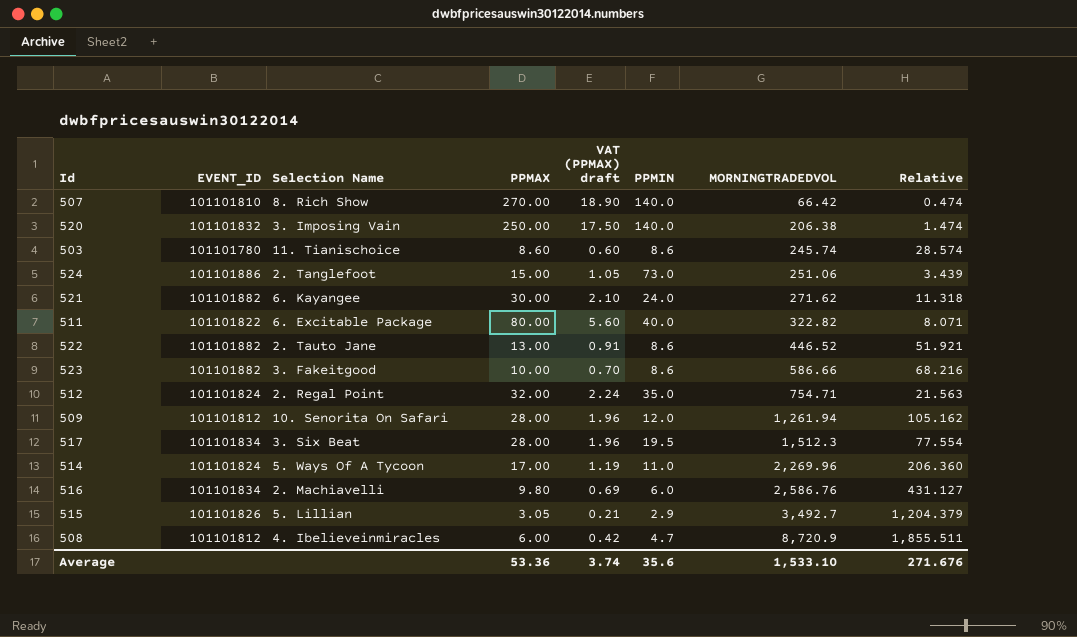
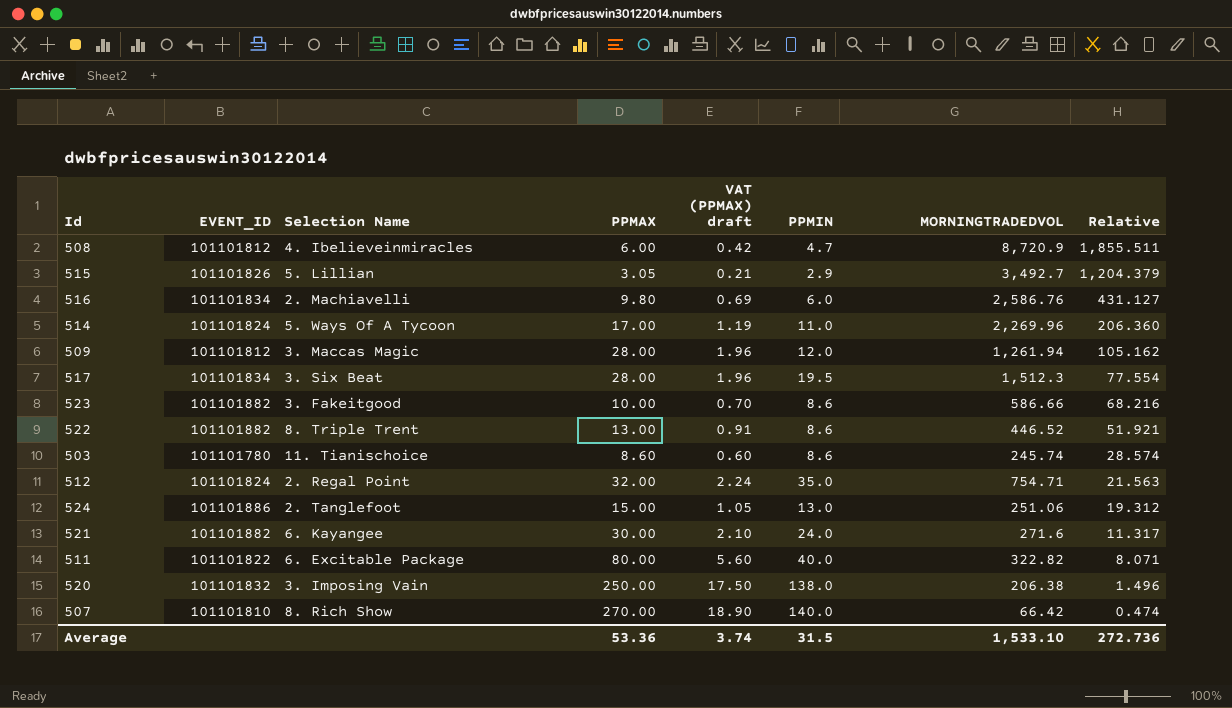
row order: MORNINGTRADEDVOL ascending -> Relative descending
509 | Selection Name: 10. Senorita On Safari -> 3. Maccas Magic
522 | Selection Name: 2. Tauto Jane -> 8. Triple Trent
524 | PPMIN: 73.0 -> 13.0
524 | Relative: 3.439 -> 19.312
521 | MORNINGTRADEDVOL: 271.62 -> 271.6
521 | Relative: 11.318 -> 11.317
520 | PPMIN: 140.0 -> 138.0
520 | Relative: 1.474 -> 1.496
Average | PPMIN: 35.6 -> 31.5
Average | Relative: 271.676 -> 272.736

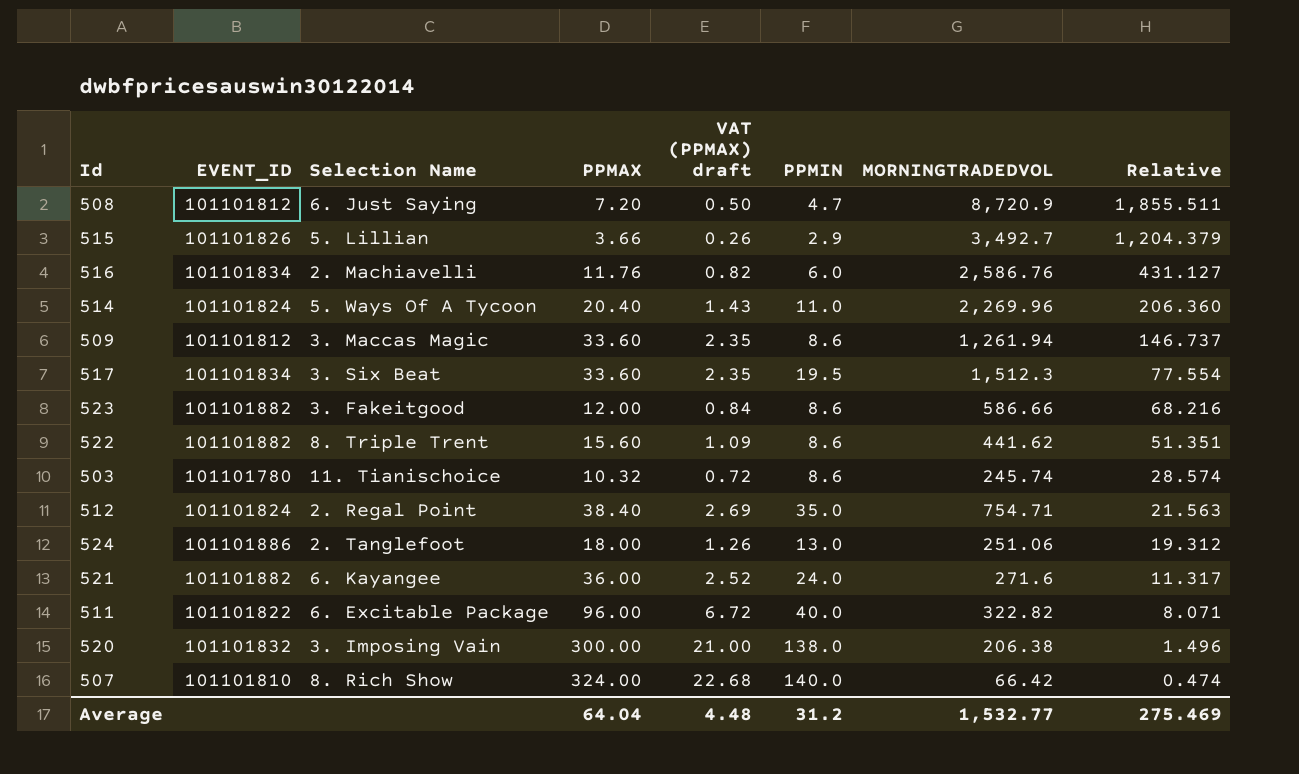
508 | Selection Name: 4. Ibelieveinmiracles -> 6. Just Saying
508 | PPMAX: 6.00 -> 7.20
508 | VAT (PPMAX) draft: 0.42 -> 0.50
515 | PPMAX: 3.05 -> 3.66
515 | VAT (PPMAX) draft: 0.21 -> 0.26
516 | PPMAX: 9.80 -> 11.76
516 | VAT (PPMAX) draft: 0.69 -> 0.82
514 | PPMAX: 17.00 -> 20.40
514 | VAT (PPMAX) draft: 1.19 -> 1.43
509 | PPMAX: 28.00 -> 33.60
509 | VAT (PPMAX) draft: 1.96 -> 2.35
509 | PPMIN: 12.0 -> 8.6
509 | Relative: 105.162 -> 146.737
517 | PPMAX: 28.00 -> 33.60
517 | VAT (PPMAX) draft: 1.96 -> 2.35
523 | PPMAX: 10.00 -> 12.00
523 | VAT (PPMAX) draft: 0.70 -> 0.84
522 | PPMAX: 13.00 -> 15.60
522 | VAT (PPMAX) draft: 0.91 -> 1.09
522 | MORNINGTRADEDVOL: 446.52 -> 441.62
522 | Relative: 51.921 -> 51.351
503 | PPMAX: 8.60 -> 10.32
503 | VAT (PPMAX) draft: 0.60 -> 0.72
512 | PPMAX: 32.00 -> 38.40
512 | VAT (PPMAX) draft: 2.24 -> 2.69
524 | PPMAX: 15.00 -> 18.00
524 | VAT (PPMAX) draft: 1.05 -> 1.26
521 | PPMAX: 30.00 -> 36.00
521 | VAT (PPMAX) draft: 2.10 -> 2.52
511 | PPMAX: 80.00 -> 96.00
511 | VAT (PPMAX) draft: 5.60 -> 6.72
520 | PPMAX: 250.00 -> 300.00
520 | VAT (PPMAX) draft: 17.50 -> 21.00
507 | PPMAX: 270.00 -> 324.00
507 | VAT (PPMAX) draft: 18.90 -> 22.68
Average | PPMAX: 53.36 -> 64.04
Average | VAT (PPMAX) draft: 3.74 -> 4.48
Average | PPMIN: 31.5 -> 31.2
Average | MORNINGTRADEDVOL: 1,533.10 -> 1,532.77
Average | Relative: 272.736 -> 275.469

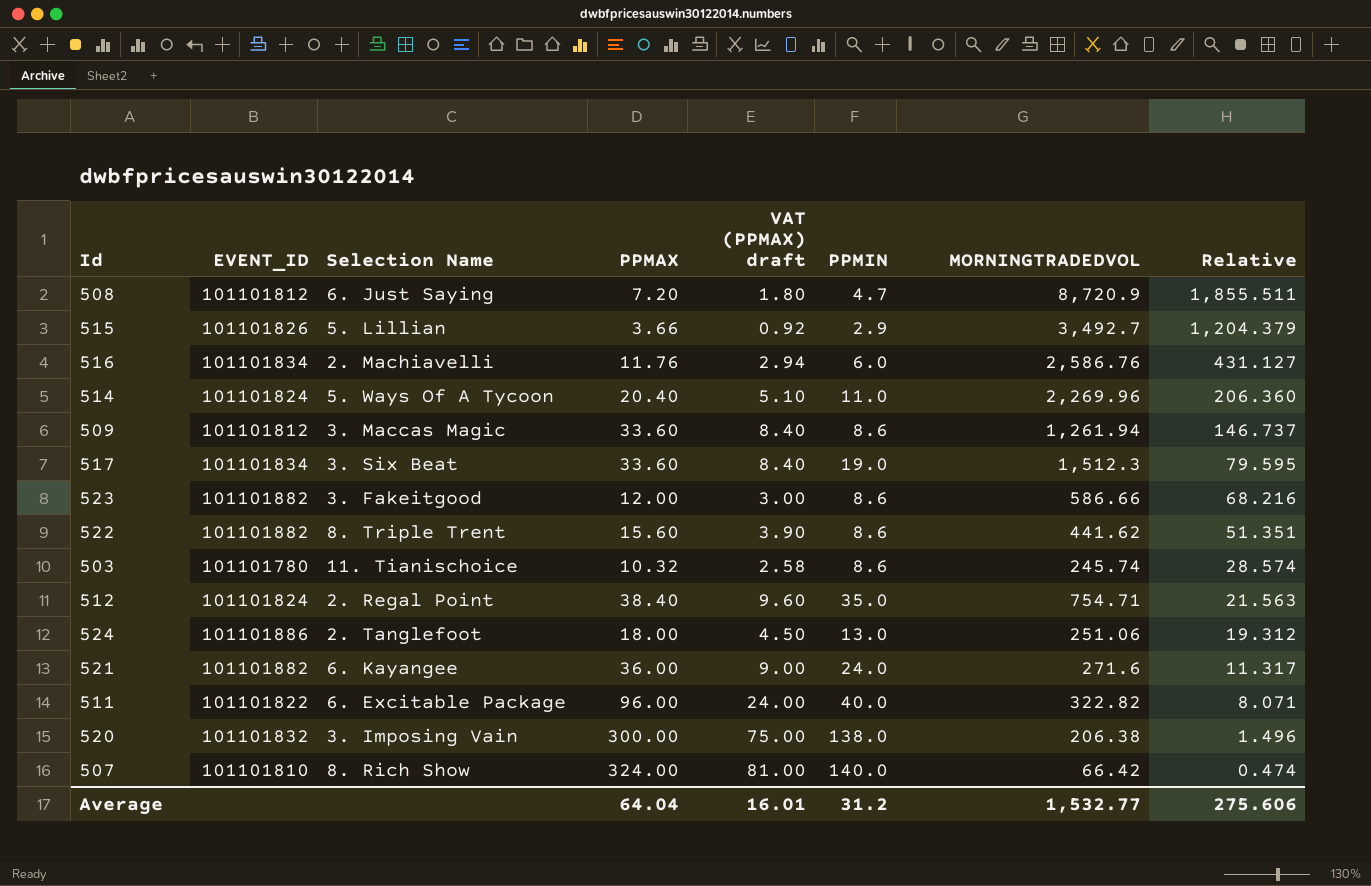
column VAT (PPMAX) draft | formula: [PPMAX] * 0.07 -> [PPMAX] * 0.25
517 | PPMIN: 19.5 -> 19.0
517 | Relative: 77.554 -> 79.595
Average | VAT (PPMAX) draft: 4.48 -> 16.01
Average | Relative: 275.469 -> 275.606

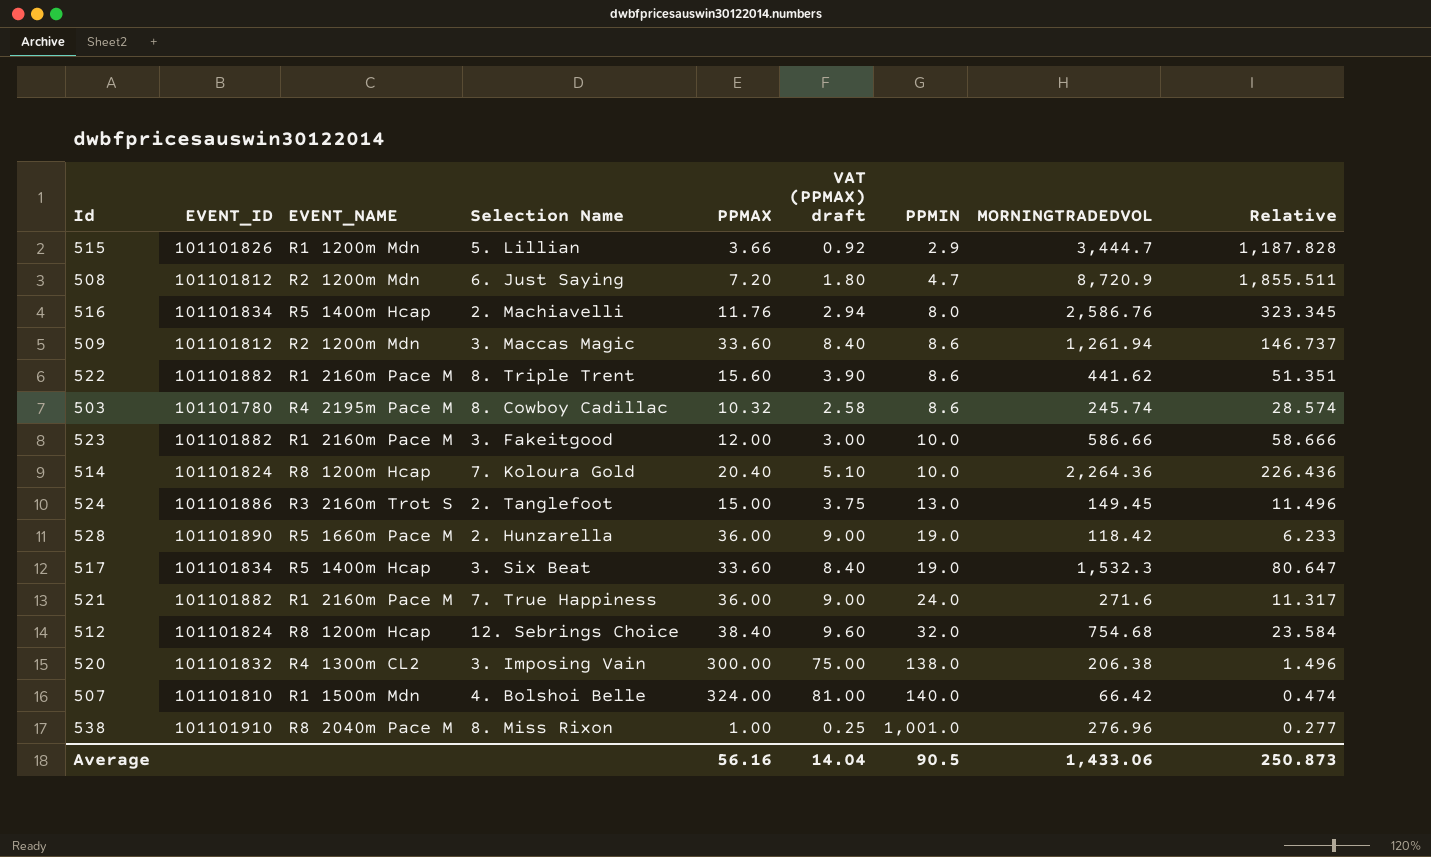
row order: Relative descending -> PPMIN ascending
column EVENT_NAME | position: none -> 3
row 511: 101101822 | 6. Excitable Package | 96.00 | 24.00 | 40.0 | 322.82 | 8.071 -> none
515 | MORNINGTRADEDVOL: 3,492.7 -> 3,444.7
515 | Relative: 1,204.379 -> 1,187.828
516 | PPMIN: 6.0 -> 8.0
516 | Relative: 431.127 -> 323.345
503 | Selection Name: 11. Tianischoice -> 8. Cowboy Cadillac
523 | PPMIN: 8.6 -> 10.0
523 | Relative: 68.216 -> 58.666
514 | Selection Name: 5. Ways Of A Tycoon -> 7. Koloura Gold
514 | PPMIN: 11.0 -> 10.0
514 | MORNINGTRADEDVOL: 2,269.96 -> 2,264.36
514 | Relative: 206.360 -> 226.436
524 | PPMAX: 18.00 -> 15.00
524 | VAT (PPMAX) draft: 4.50 -> 3.75
524 | MORNINGTRADEDVOL: 251.06 -> 149.45
524 | Relative: 19.312 -> 11.496
row 528: none -> 101101890 | R5 1660m Pace M | 2. Hunzarella | 36.00 | 9.00 | 19.0 | 118.42 | 6.233
517 | MORNINGTRADEDVOL: 1,512.3 -> 1,532.3
517 | Relative: 79.595 -> 80.647
521 | Selection Name: 6. Kayangee -> 7. True Happiness
512 | Selection Name: 2. Regal Point -> 12. Sebrings Choice
512 | PPMIN: 35.0 -> 32.0
512 | MORNINGTRADEDVOL: 754.71 -> 754.68
512 | Relative: 21.563 -> 23.584
507 | Selection Name: 8. Rich Show -> 4. Bolshoi Belle
row 538: none -> 101101910 | R8 2040m Pace M | 8. Miss Rixon | 1.00 | 0.25 | 1,001.0 | 276.96 | 0.277
Average | PPMAX: 64.04 -> 56.16
Average | VAT (PPMAX) draft: 16.01 -> 14.04
Average | PPMIN: 31.2 -> 90.5
Average | MORNINGTRADEDVOL: 1,532.77 -> 1,433.06
Average | Relative: 275.606 -> 250.873

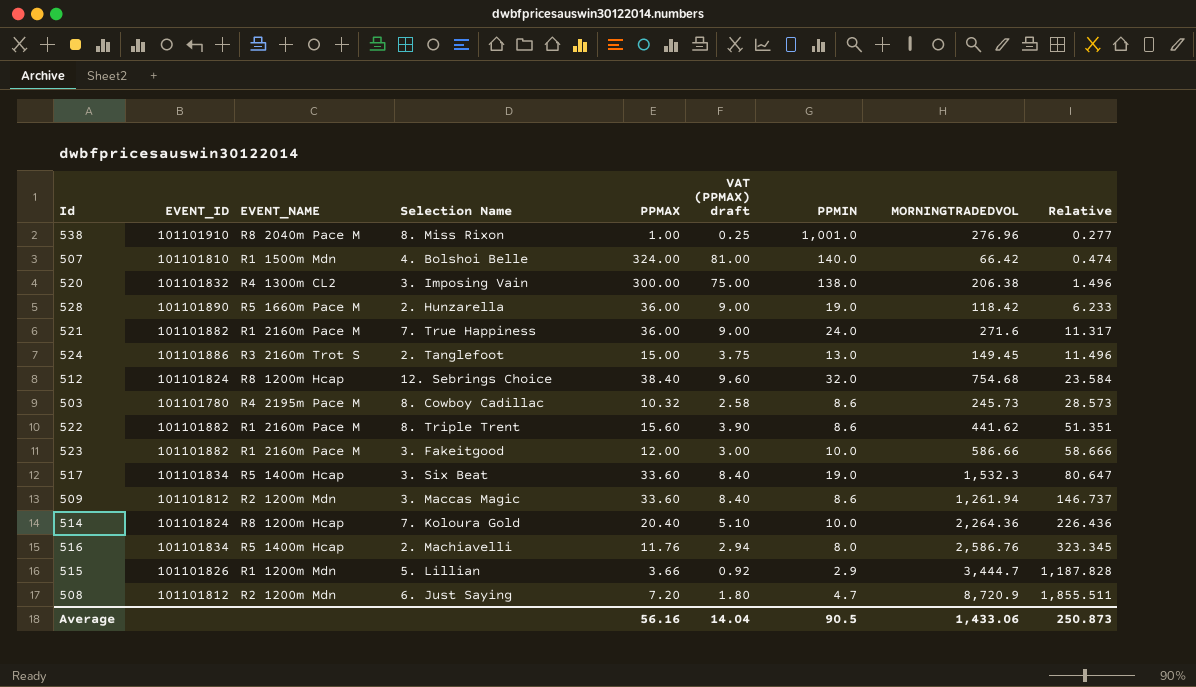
row order: PPMIN ascending -> Relative ascending
503 | MORNINGTRADEDVOL: 245.74 -> 245.73
503 | Relative: 28.574 -> 28.573

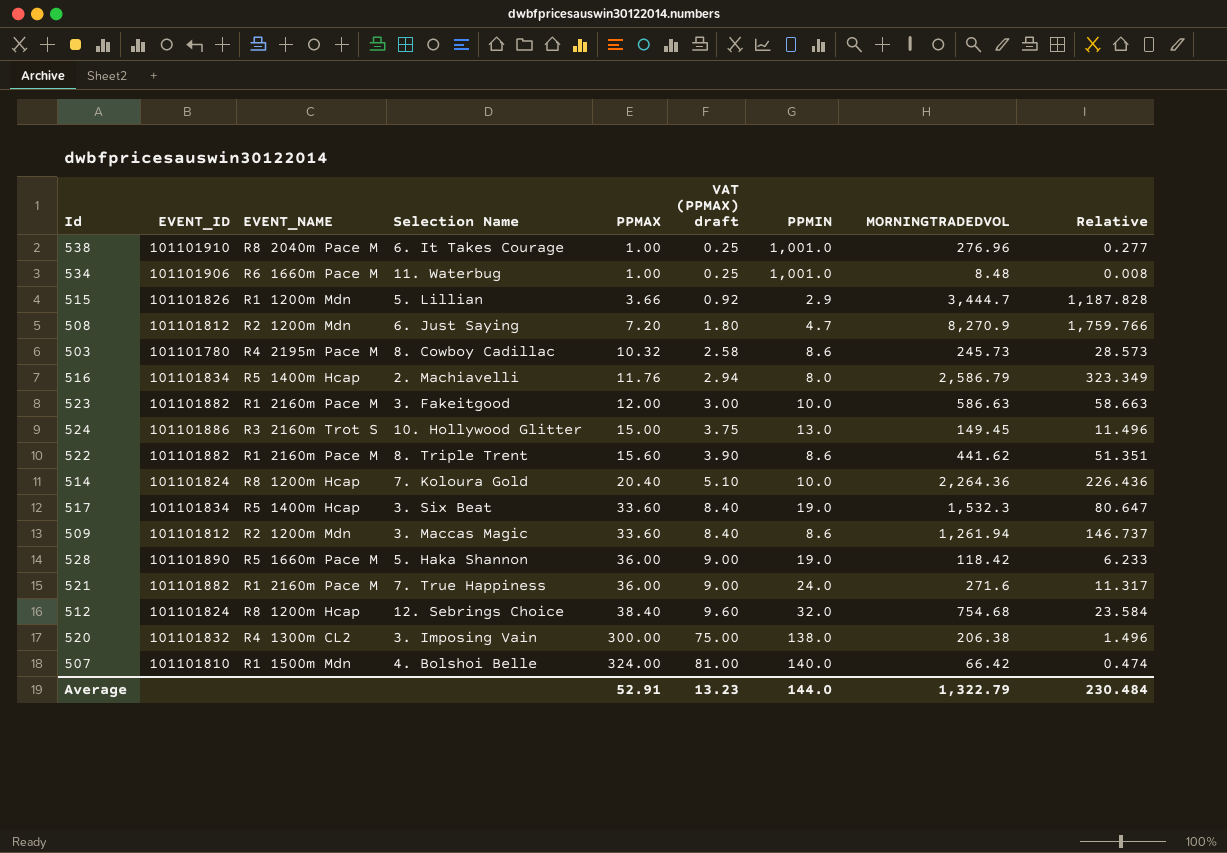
row order: Relative ascending -> PPMAX ascending
538 | Selection Name: 8. Miss Rixon -> 6. It Takes Courage
row 534: none -> 101101906 | R6 1660m Pace M | 11. Waterbug | 1.00 | 0.25 | 1,001.0 | 8.48 | 0.008
508 | MORNINGTRADEDVOL: 8,720.9 -> 8,270.9
508 | Relative: 1,855.511 -> 1,759.766
516 | MORNINGTRADEDVOL: 2,586.76 -> 2,586.79
516 | Relative: 323.345 -> 323.349
523 | MORNINGTRADEDVOL: 586.66 -> 586.63
523 | Relative: 58.666 -> 58.663
524 | Selection Name: 2. Tanglefoot -> 10. Hollywood Glitter
528 | Selection Name: 2. Hunzarella -> 5. Haka Shannon
Average | PPMAX: 56.16 -> 52.91
Average | VAT (PPMAX) draft: 14.04 -> 13.23
Average | PPMIN: 90.5 -> 144.0
Average | MORNINGTRADEDVOL: 1,433.06 -> 1,322.79
Average | Relative: 250.873 -> 230.484

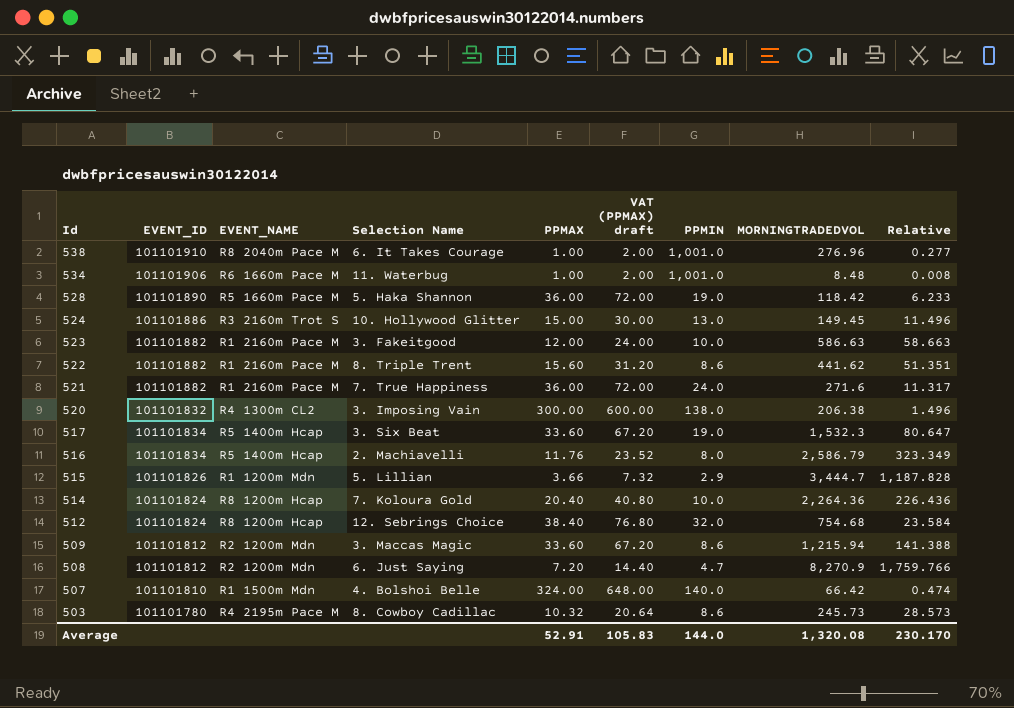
row order: PPMAX ascending -> Id descending
column VAT (PPMAX) draft | formula: [PPMAX] * 0.25 -> [PPMAX] * 2
509 | MORNINGTRADEDVOL: 1,261.94 -> 1,215.94
509 | Relative: 146.737 -> 141.388
Average | VAT (PPMAX) draft: 13.23 -> 105.83
Average | MORNINGTRADEDVOL: 1,322.79 -> 1,320.08
Average | Relative: 230.484 -> 230.170

